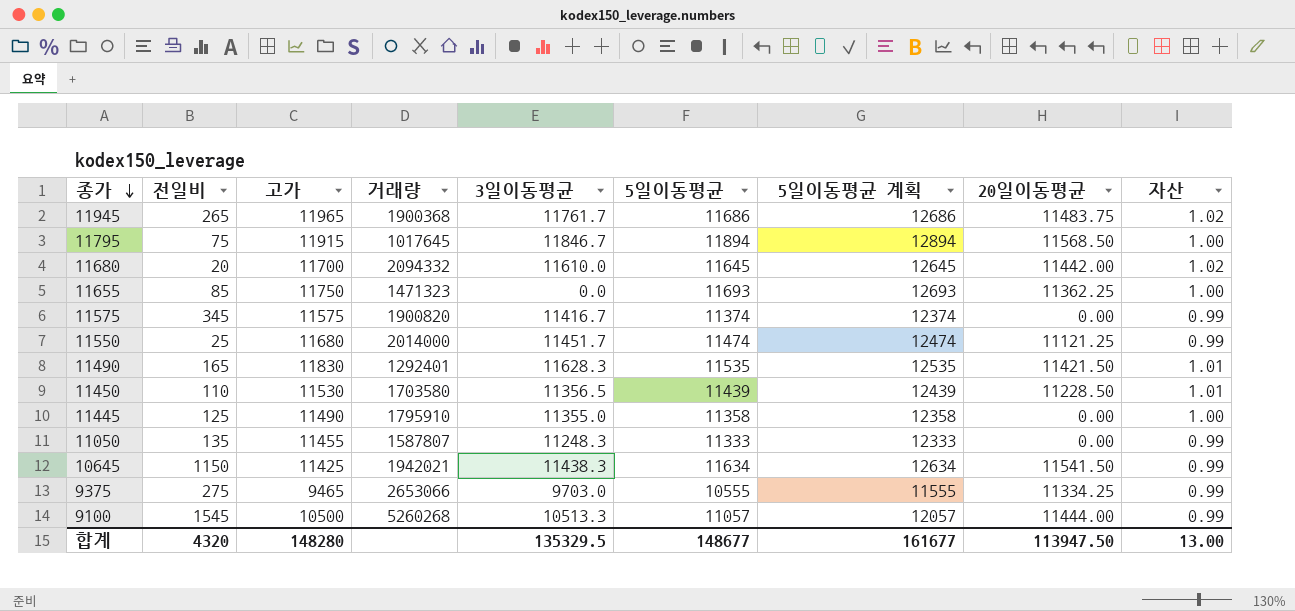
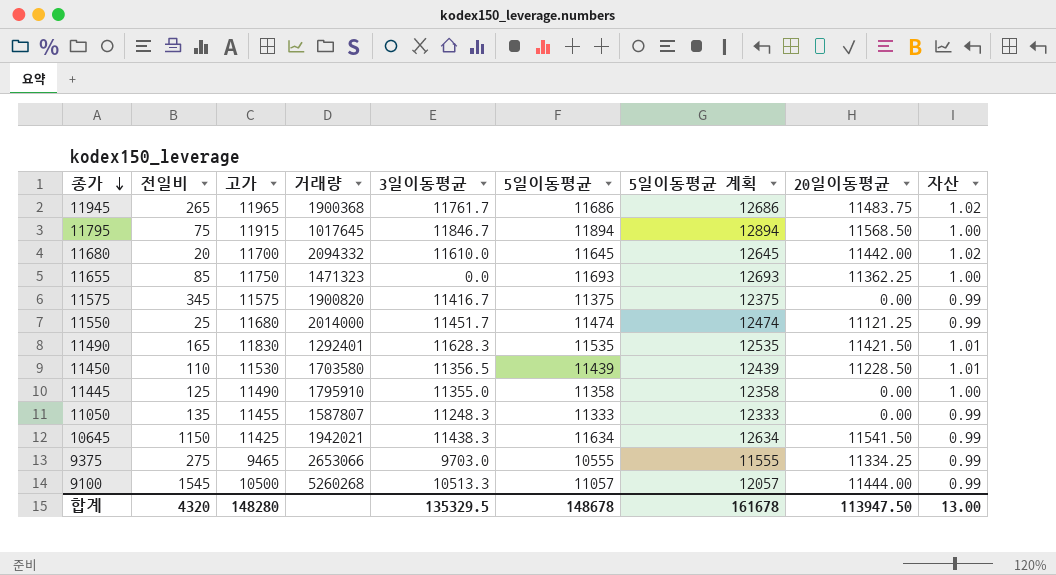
11575 | 5일이동평균: 11374 -> 11375
11575 | 5일이동평균 계획: 12374 -> 12375
합계 | 5일이동평균: 148677 -> 148678
합계 | 5일이동평균 계획: 161677 -> 161678

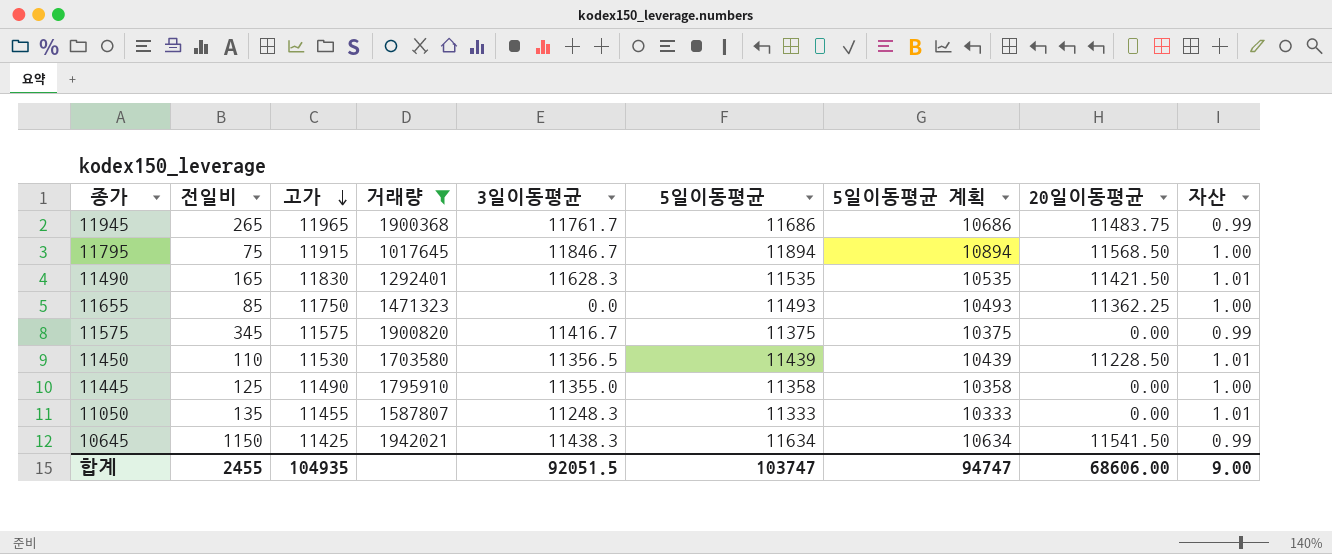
filter: none -> 거래량 <= 1942021
row order: 종가 descending -> 고가 descending
column 5일이동평균 계획 | formula: [5일이동평균] + 1000 -> [5일이동평균] - 1000
11945 | 자산: 1.02 -> 0.99
11655 | 5일이동평균: 11693 -> 11493
11050 | 자산: 0.99 -> 1.01
합계 | 전일비: 4320 -> 2455
합계 | 고가: 148280 -> 104935
합계 | 3일이동평균: 135329.5 -> 92051.5
합계 | 5일이동평균: 148678 -> 103747
합계 | 5일이동평균 계획: 161678 -> 94747
합계 | 20일이동평균: 113947.50 -> 68606.00
합계 | 자산: 13.00 -> 9.00

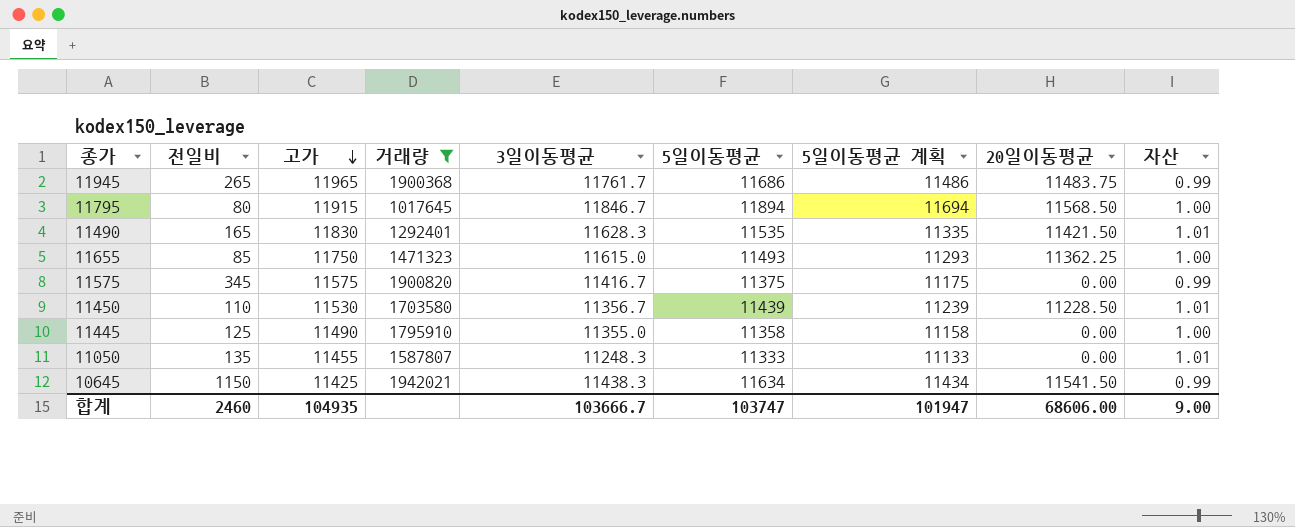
column 5일이동평균 계획 | formula: [5일이동평균] - 1000 -> [5일이동평균] - 200
11795 | 전일비: 75 -> 80
11655 | 3일이동평균: 0.0 -> 11615.0
11450 | 3일이동평균: 11356.5 -> 11356.7
합계 | 전일비: 2455 -> 2460
합계 | 3일이동평균: 92051.5 -> 103666.7
합계 | 5일이동평균 계획: 94747 -> 101947

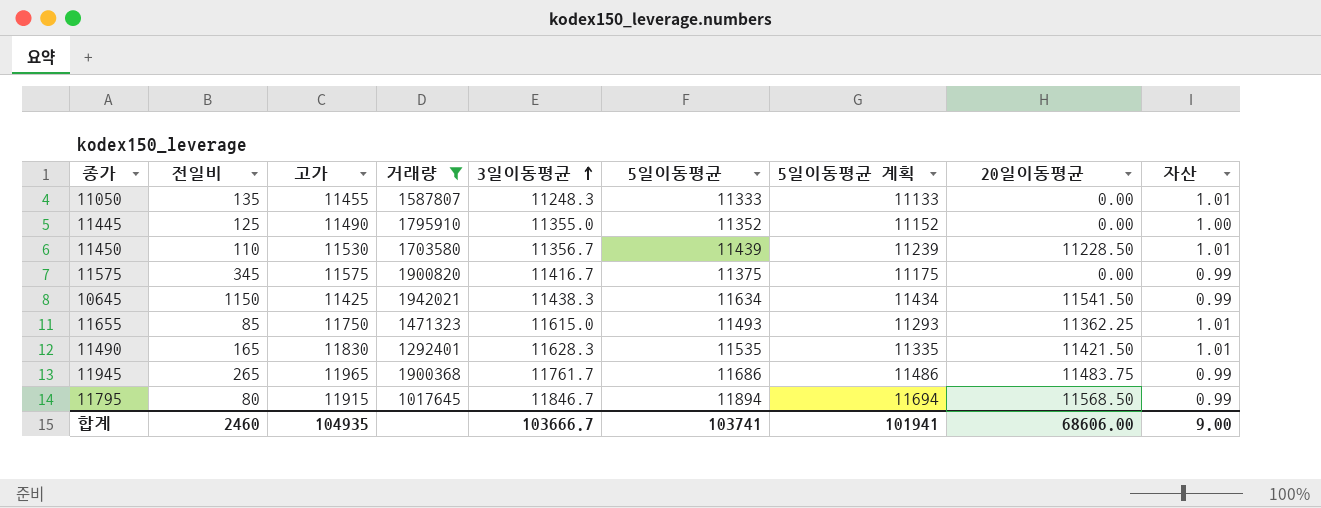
row order: 고가 descending -> 3일이동평균 ascending
11445 | 5일이동평균: 11358 -> 11352
11445 | 5일이동평균 계획: 11158 -> 11152
11655 | 자산: 1.00 -> 1.01
11795 | 자산: 1.00 -> 0.99
합계 | 5일이동평균: 103747 -> 103741
합계 | 5일이동평균 계획: 101947 -> 101941

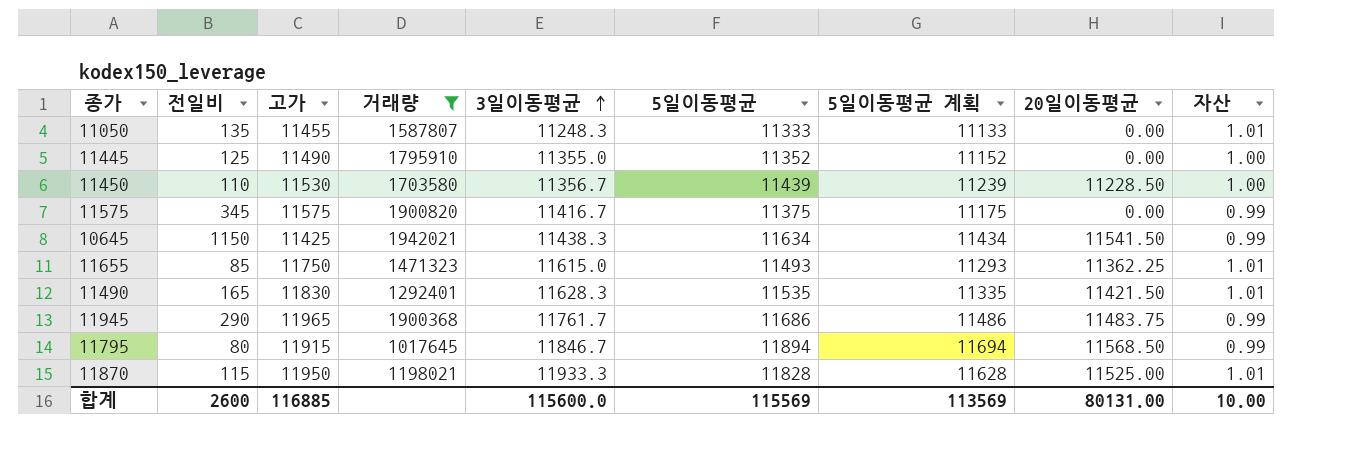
11450 | 자산: 1.01 -> 1.00
11945 | 전일비: 265 -> 290
row 11870: none -> 115 | 11950 | 1198021 | 11933.3 | 11828 | 11628 | 11525.00 | 1.01
합계 | 전일비: 2460 -> 2600
합계 | 고가: 104935 -> 116885
합계 | 3일이동평균: 103666.7 -> 115600.0
합계 | 5일이동평균: 103741 -> 115569
합계 | 5일이동평균 계획: 101941 -> 113569
합계 | 20일이동평균: 68606.00 -> 80131.00
합계 | 자산: 9.00 -> 10.00

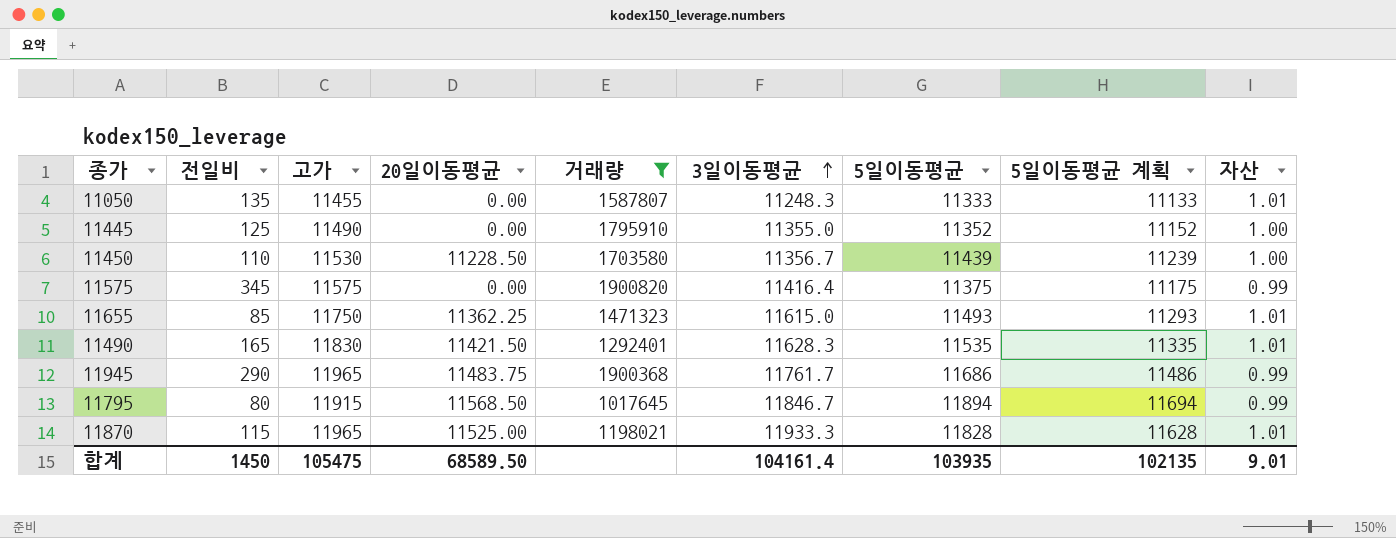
column 20일이동평균 | position: 8 -> 4
row 10645: 1150 | 11425 | 1942021 | 11438.3 | 11634 | 11434 | 11541.50 | 0.99 -> none
11575 | 3일이동평균: 11416.7 -> 11416.4
11870 | 고가: 11950 -> 11965
합계 | 전일비: 2600 -> 1450
합계 | 고가: 116885 -> 105475
합계 | 20일이동평균: 80131.00 -> 68589.50
합계 | 3일이동평균: 115600.0 -> 104161.4
합계 | 5일이동평균: 115569 -> 103935
합계 | 5일이동평균 계획: 113569 -> 102135
합계 | 자산: 10.00 -> 9.01

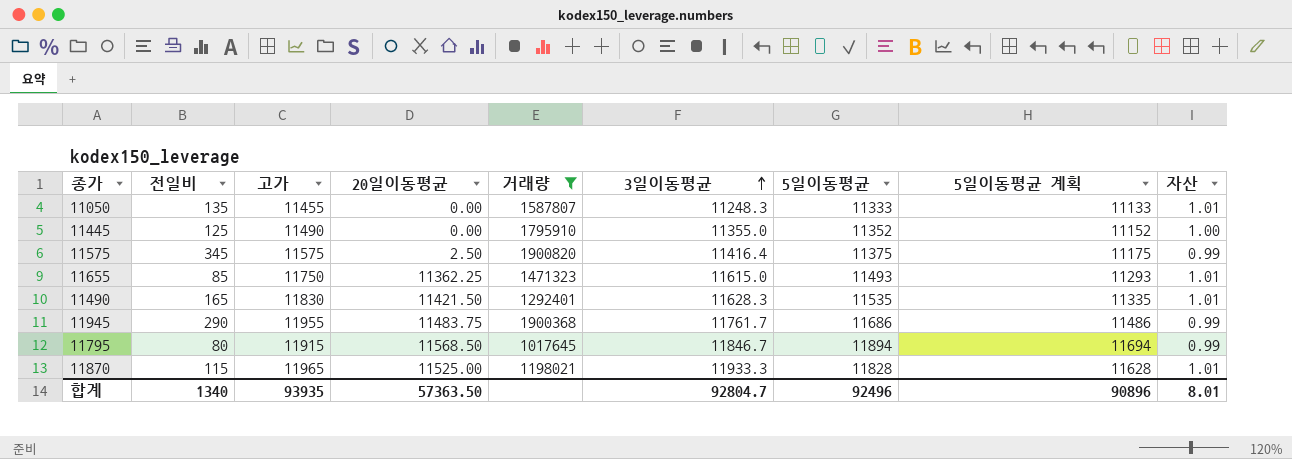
row 11450: 110 | 11530 | 11228.50 | 1703580 | 11356.7 | 11439 | 11239 | 1.00 -> none
11575 | 20일이동평균: 0.00 -> 2.50
11945 | 고가: 11965 -> 11955
합계 | 전일비: 1450 -> 1340
합계 | 고가: 105475 -> 93935
합계 | 20일이동평균: 68589.50 -> 57363.50
합계 | 3일이동평균: 104161.4 -> 92804.7
합계 | 5일이동평균: 103935 -> 92496
합계 | 5일이동평균 계획: 102135 -> 90896
합계 | 자산: 9.01 -> 8.01

